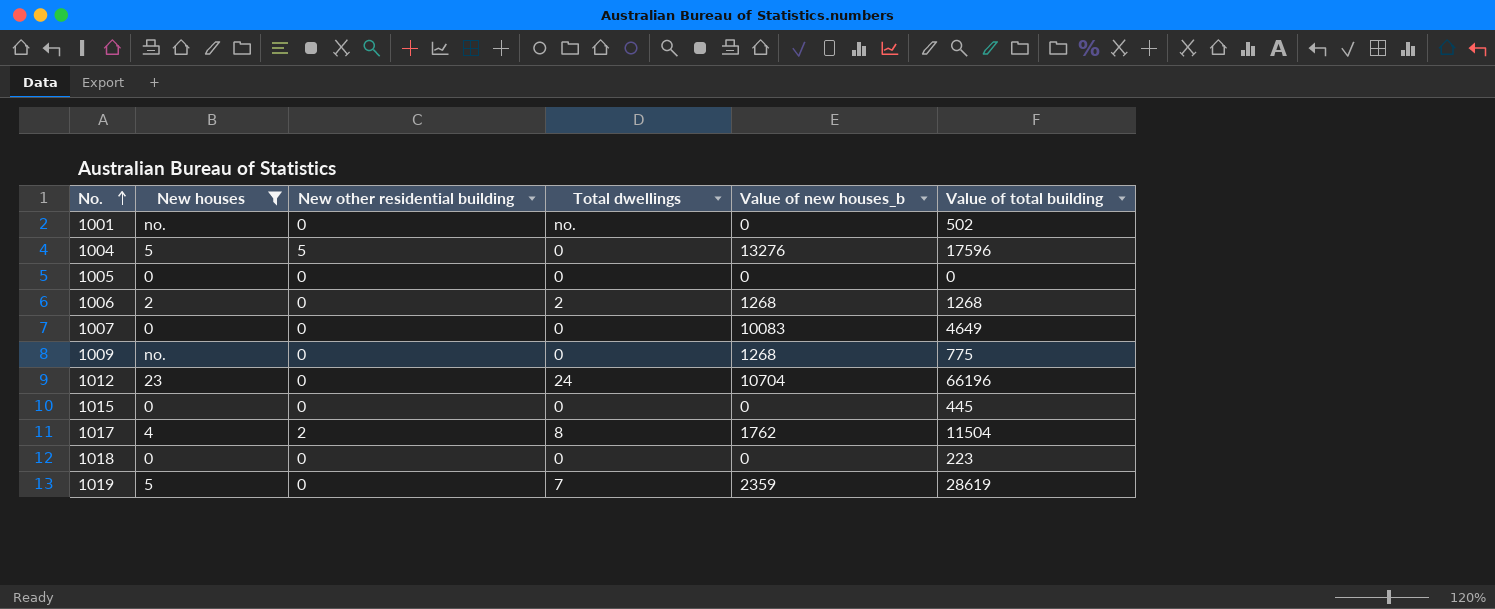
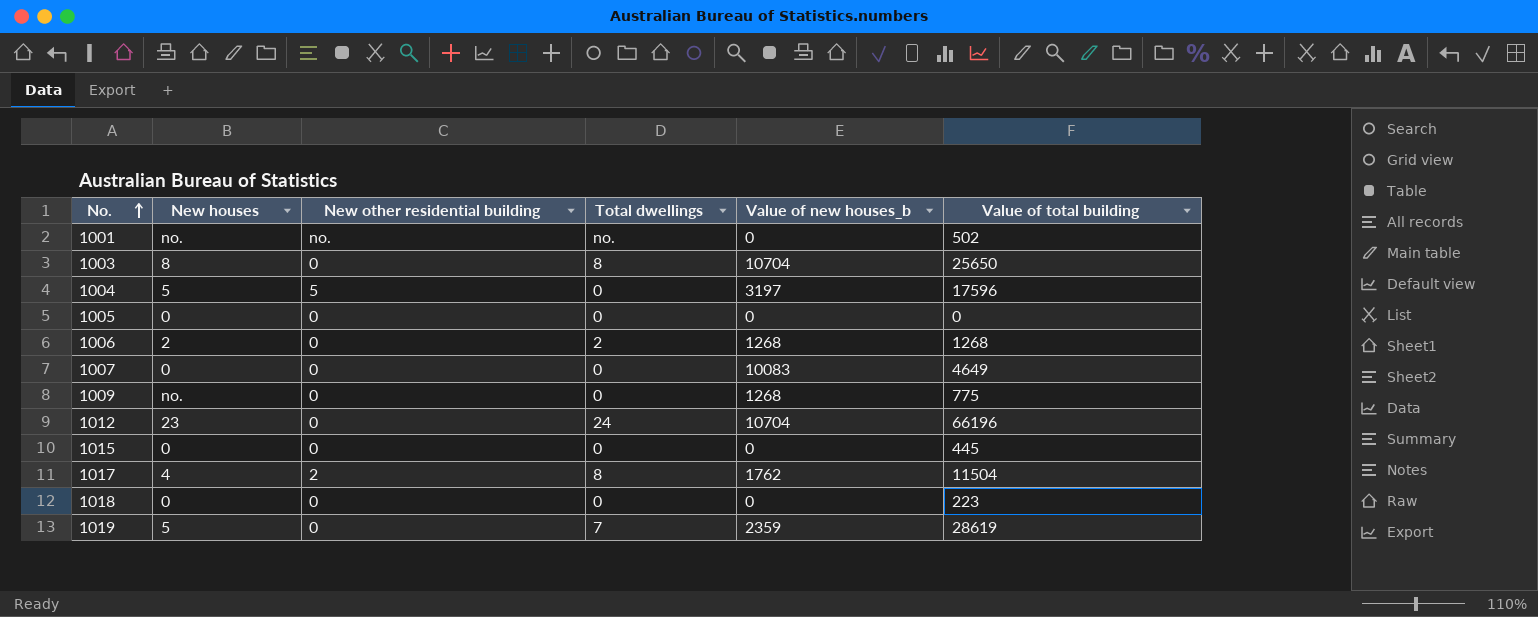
filter: New houses != 8 -> none
1001 | New other residential building: 0 -> no.
1004 | Value of new houses_b: 13276 -> 3197

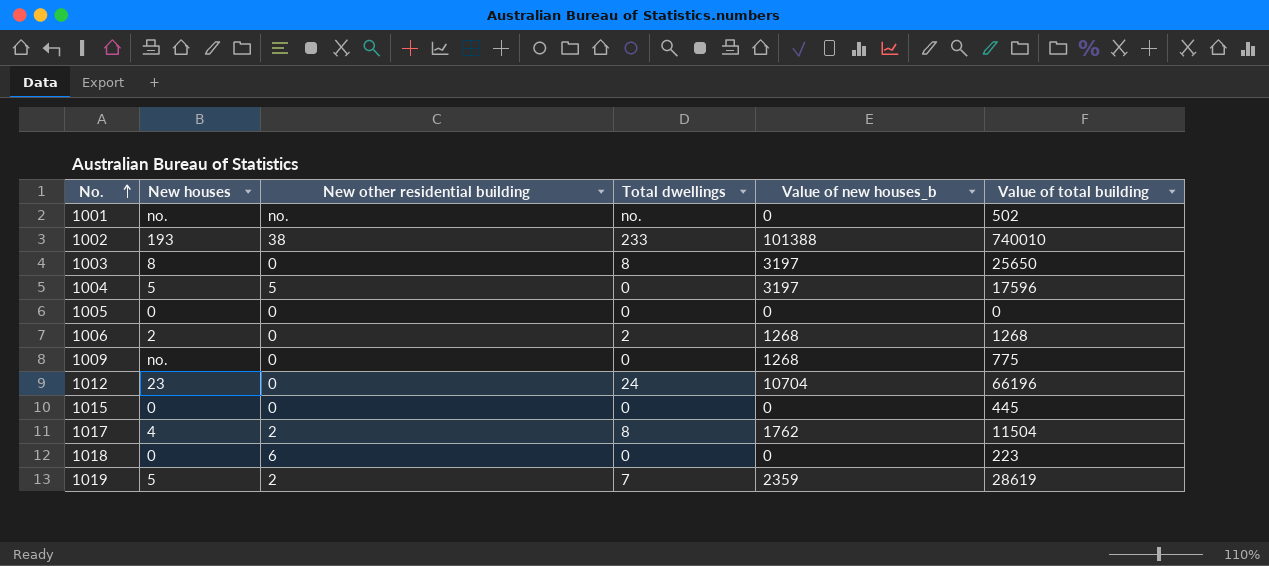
row 1007: 0 | 0 | 0 | 10083 | 4649 -> none
row 1002: none -> 193 | 38 | 233 | 101388 | 740010
1003 | Value of new houses_b: 10704 -> 3197
1018 | New other residential building: 0 -> 6
1019 | New other residential building: 0 -> 2

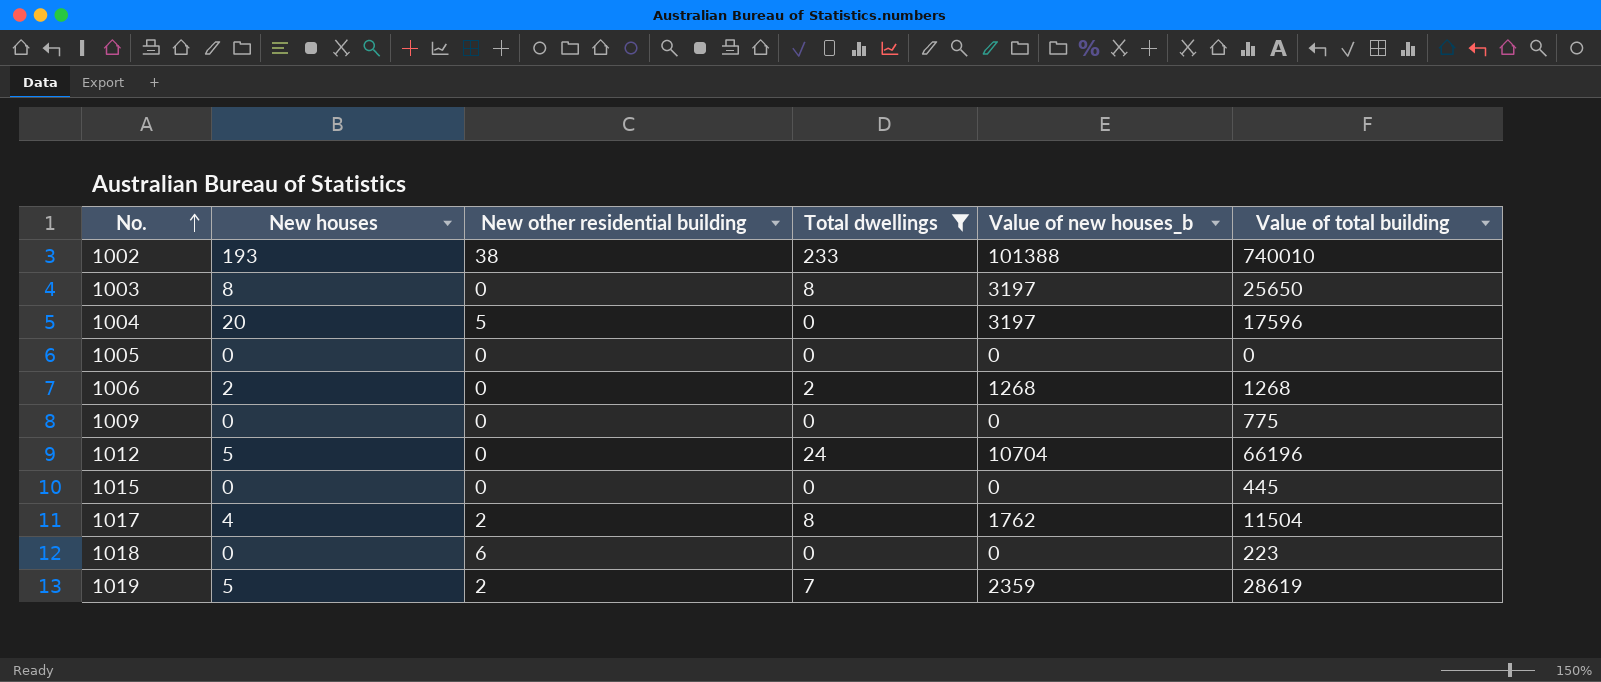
filter: none -> Total dwellings != no.
1004 | New houses: 5 -> 20
1009 | New houses: no. -> 0
1009 | Value of new houses_b: 1268 -> 0
1012 | New houses: 23 -> 5

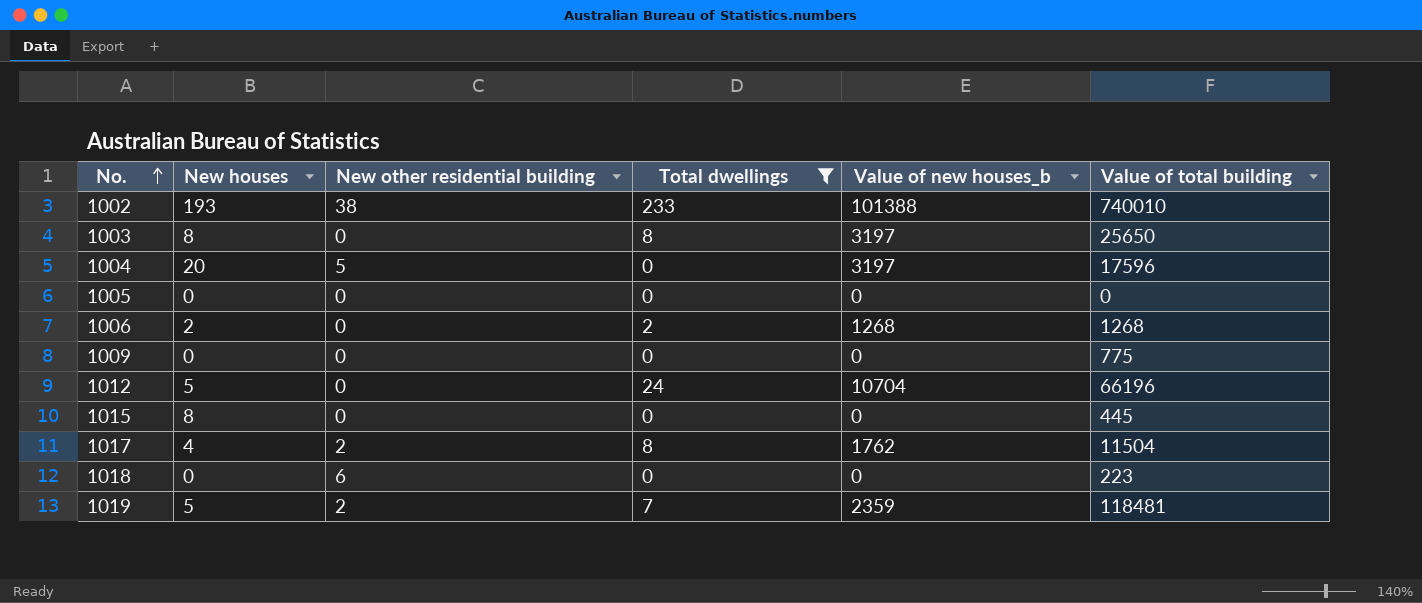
1015 | New houses: 0 -> 8
1019 | Value of total building: 28619 -> 118481

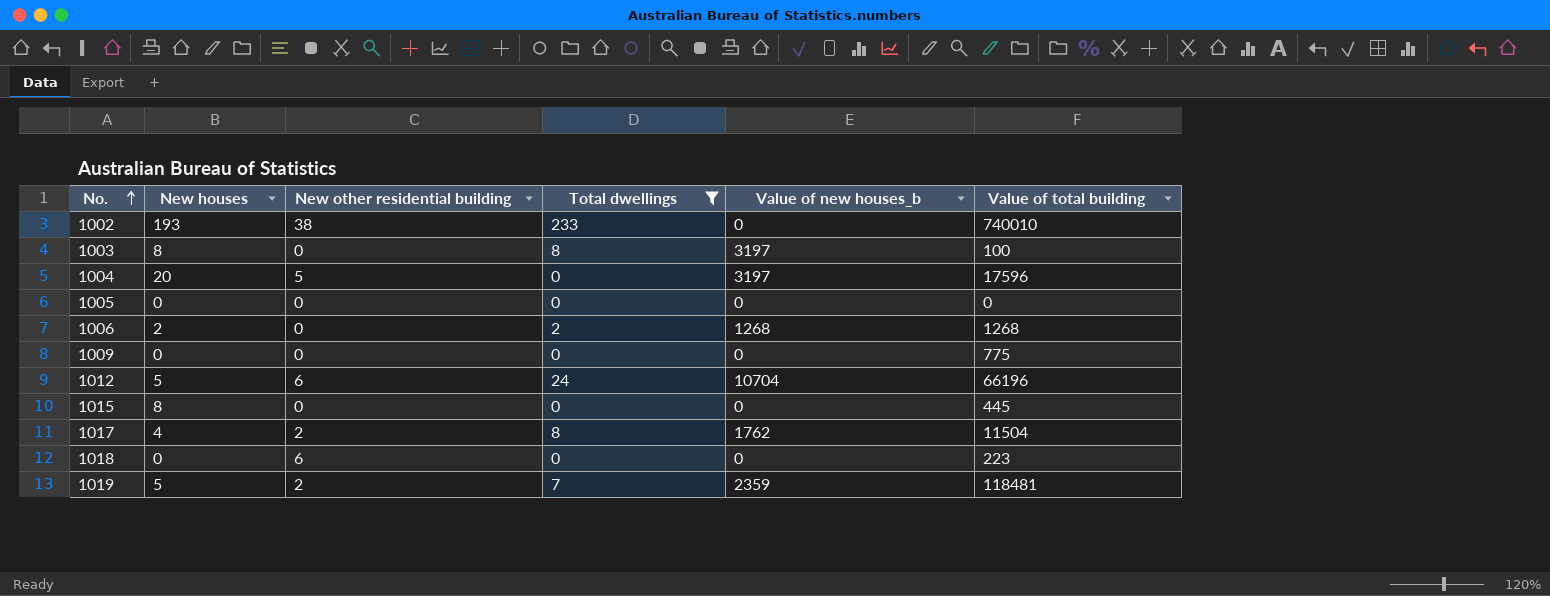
1002 | Value of new houses_b: 101388 -> 0
1003 | Value of total building: 25650 -> 100
1012 | New other residential building: 0 -> 6

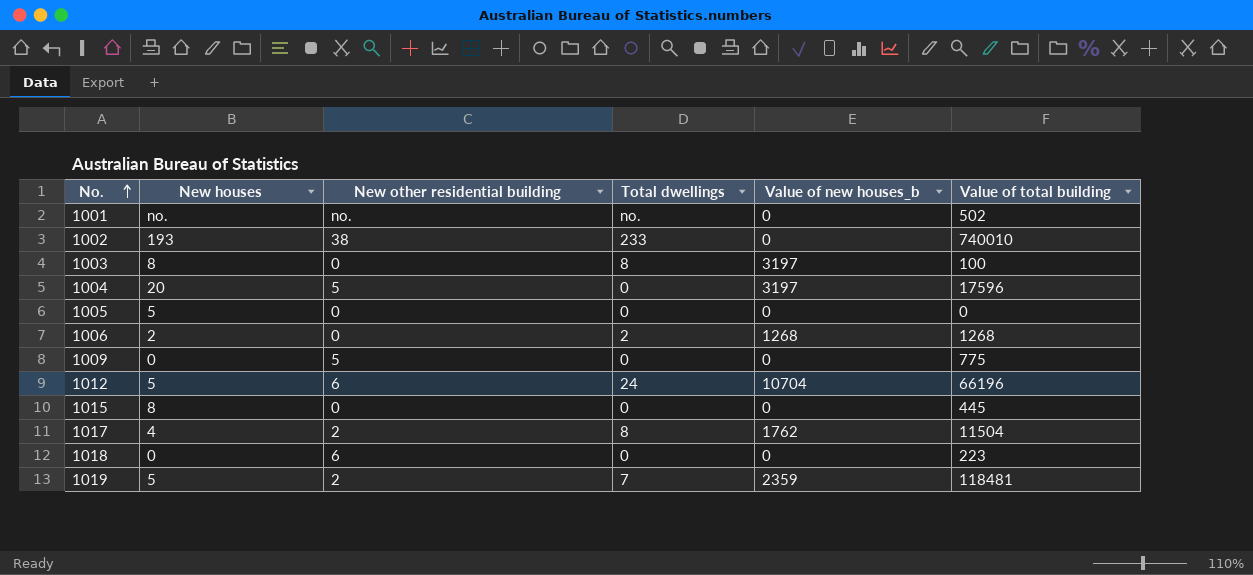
filter: Total dwellings != no. -> none
1005 | New houses: 0 -> 5
1009 | New other residential building: 0 -> 5

